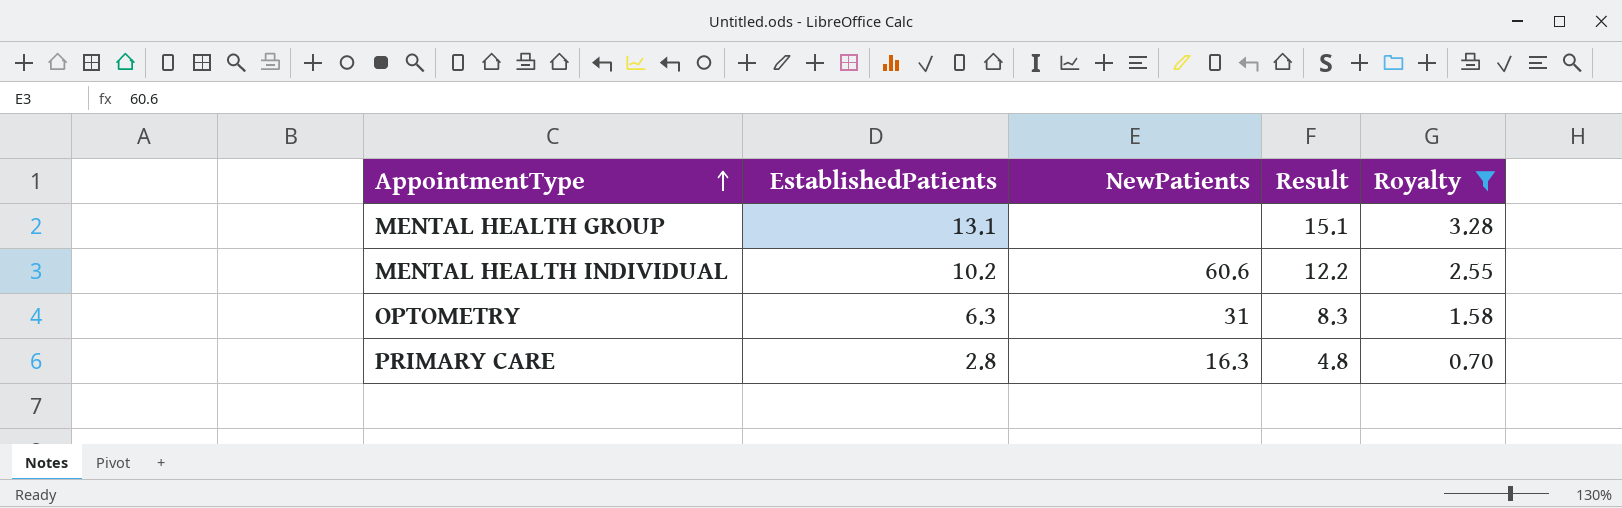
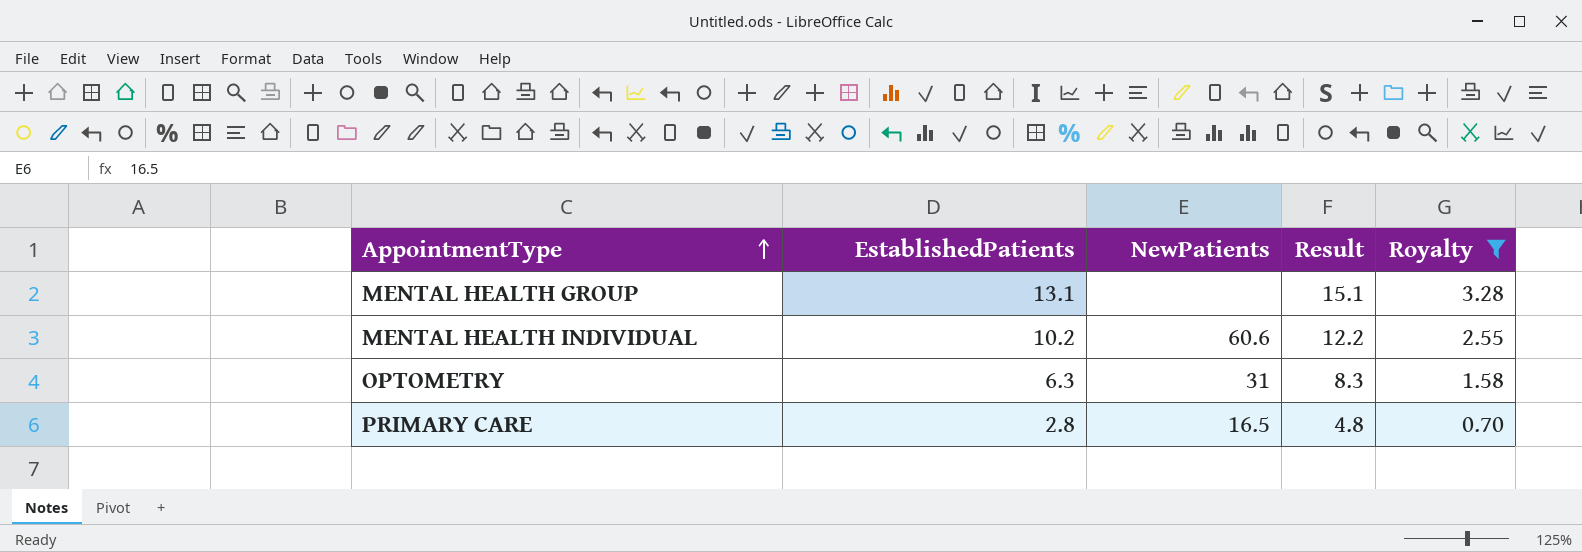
PRIMARY CARE | NewPatients: 16.3 -> 16.5

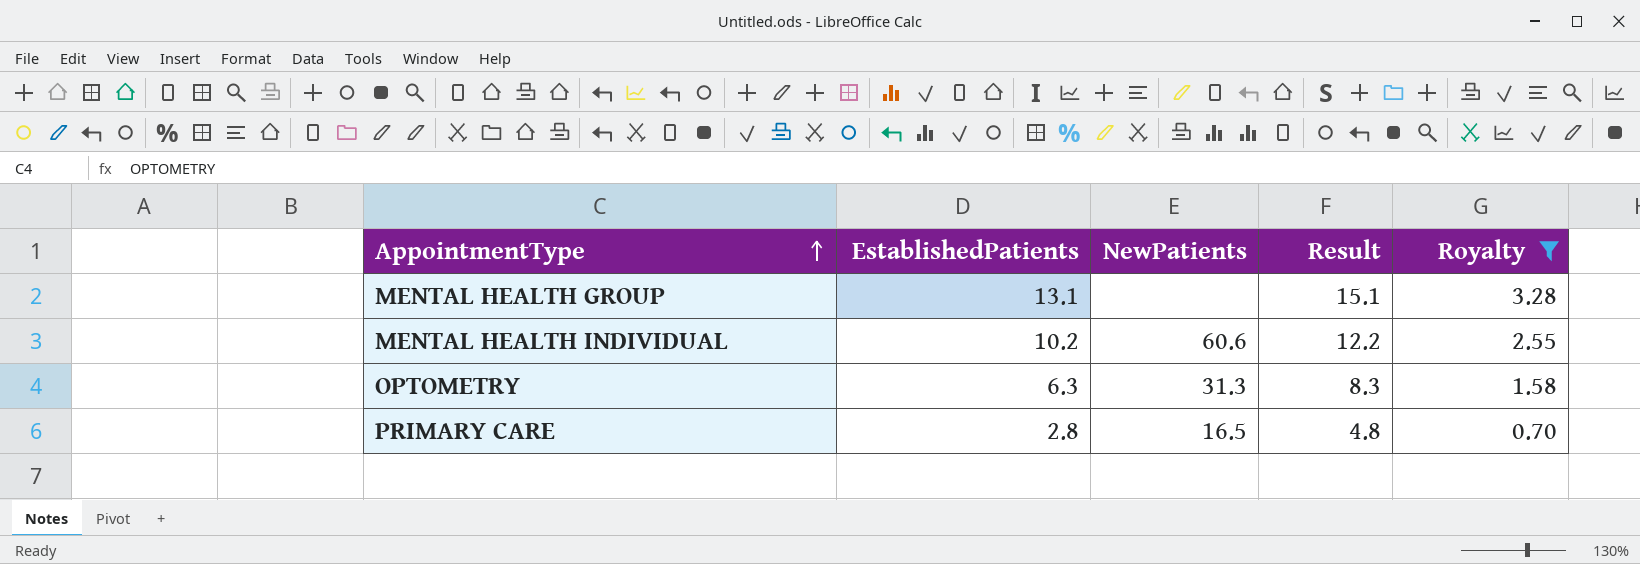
OPTOMETRY | NewPatients: 31 -> 31.3

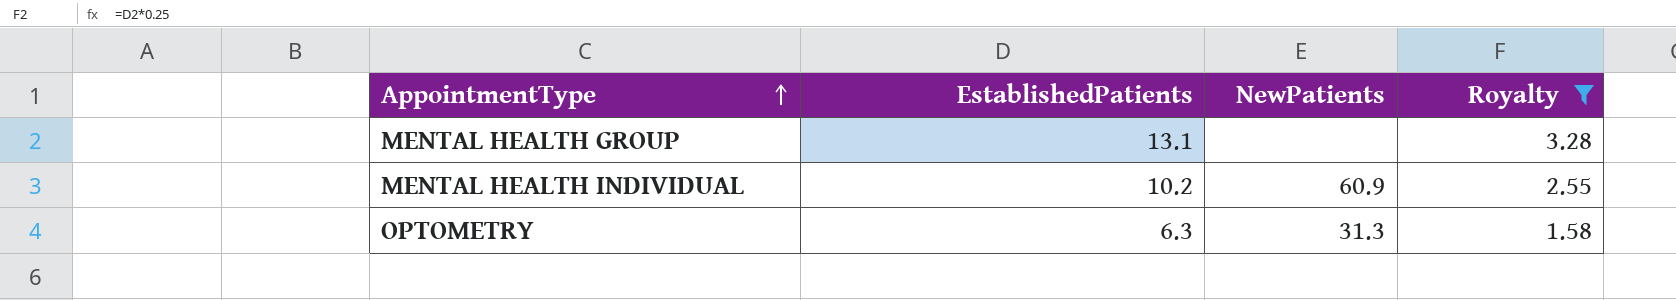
column Result | formula: [EstablishedPatients] + 2 -> none
row PRIMARY CARE: 2.8 | 16.5 | 4.8 | 0.70 -> none
MENTAL HEALTH INDIVIDUAL | NewPatients: 60.6 -> 60.9

